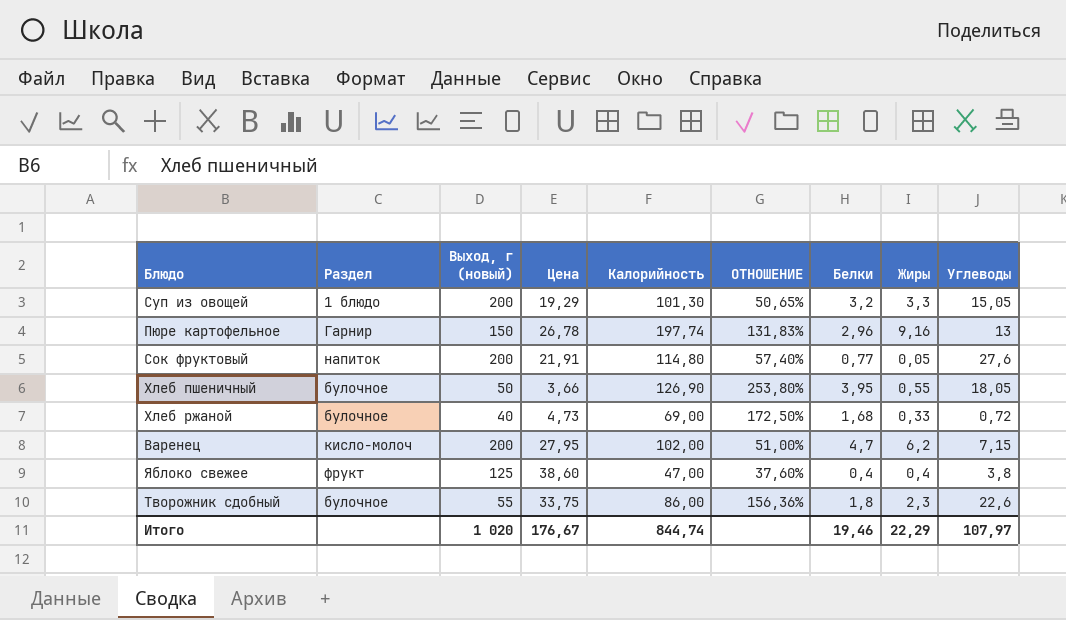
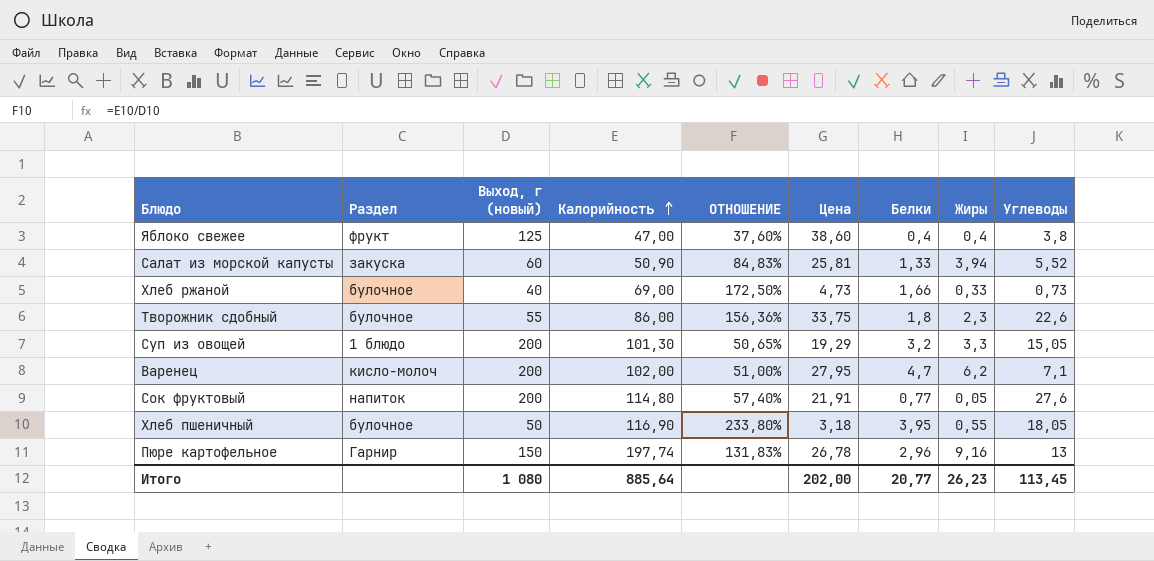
row order: none -> Калорийность ascending
column Цена | position: 4 -> 6
row Салат из морской капусты: none -> закуска | 60 | 50,90 | 84,83% | 25,81 | 1,33 | 3,94 | 5,52
Хлеб ржаной | Белки: 1,68 -> 1,66
Хлеб ржаной | Углеводы: 0,72 -> 0,73
Варенец | Углеводы: 7,15 -> 7,1
Хлеб пшеничный | Калорийность: 126,90 -> 116,90
Хлеб пшеничный | ОТНОШЕНИЕ: 253,80% -> 233,80%
Хлеб пшеничный | Цена: 3,66 -> 3,18
Итого | Выход, г (новый): 1 020 -> 1 080
Итого | Калорийность: 844,74 -> 885,64
Итого | Цена: 176,67 -> 202,00
Итого | Белки: 19,46 -> 20,77
Итого | Жиры: 22,29 -> 26,23
Итого | Углеводы: 107,97 -> 113,45

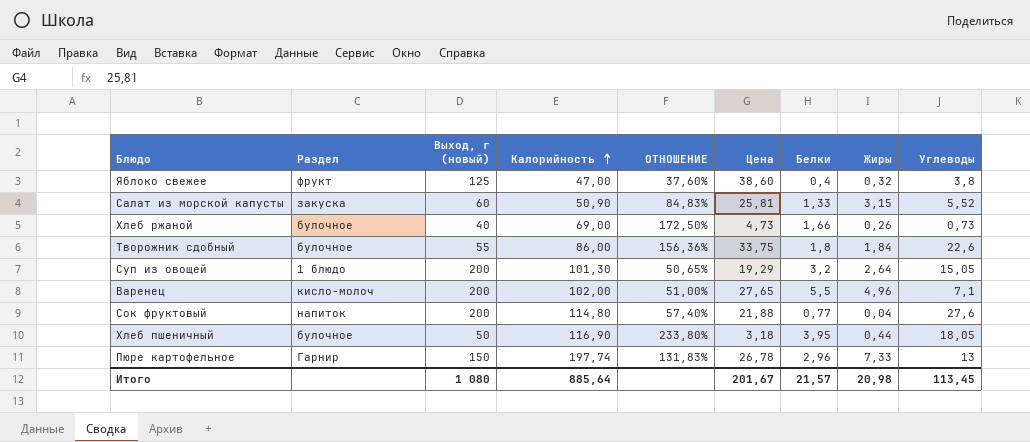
Яблоко свежее | Жиры: 0,4 -> 0,32
Салат из морской капусты | Жиры: 3,94 -> 3,15
Хлеб ржаной | Жиры: 0,33 -> 0,26
Творожник сдобный | Жиры: 2,3 -> 1,84
Суп из овощей | Жиры: 3,3 -> 2,64
Варенец | Цена: 27,95 -> 27,65
Варенец | Белки: 4,7 -> 5,5
Варенец | Жиры: 6,2 -> 4,96
Сок фруктовый | Цена: 21,91 -> 21,88
Сок фруктовый | Жиры: 0,05 -> 0,04
Хлеб пшеничный | Жиры: 0,55 -> 0,44
Пюре картофельное | Жиры: 9,16 -> 7,33
Итого | Цена: 202,00 -> 201,67
Итого | Белки: 20,77 -> 21,57
Итого | Жиры: 26,23 -> 20,98

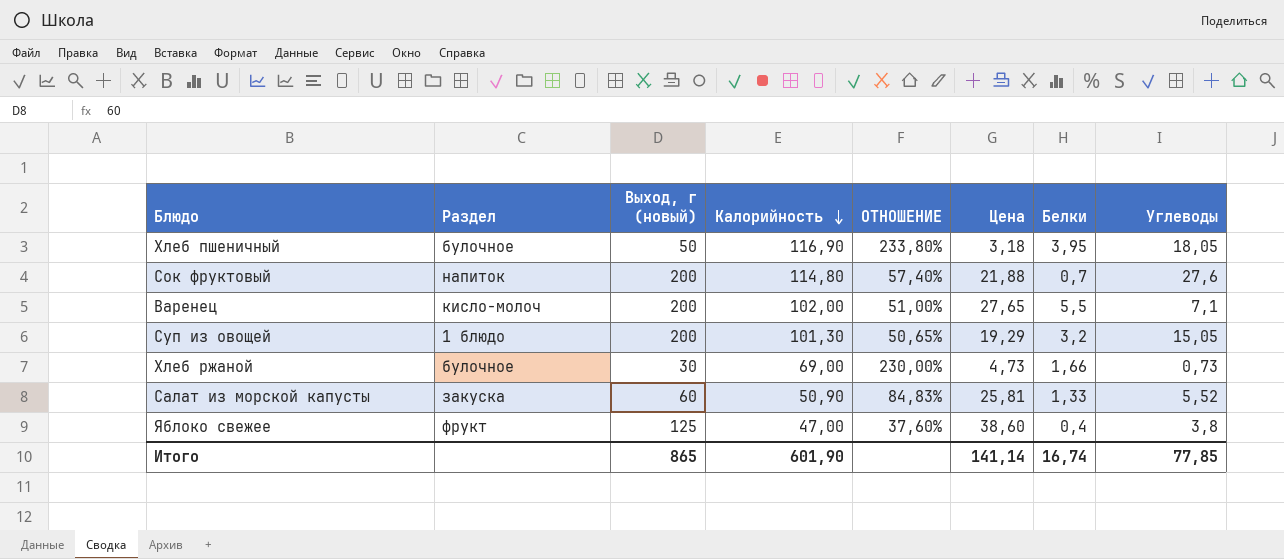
row order: Калорийность ascending -> Калорийность descending
column Жиры | position: 8 -> none
row Творожник сдобный: булочное | 55 | 86,00 | 156,36% | 33,75 | 1,8 | 1,84 | 22,6 -> none
row Пюре картофельное: Гарнир | 150 | 197,74 | 131,83% | 26,78 | 2,96 | 7,33 | 13 -> none
Сок фруктовый | Белки: 0,77 -> 0,7
Хлеб ржаной | Выход, г (новый): 40 -> 30
Хлеб ржаной | ОТНОШЕНИЕ: 172,50% -> 230,00%
Итого | Выход, г (новый): 1 080 -> 865
Итого | Калорийность: 885,64 -> 601,90
Итого | Цена: 201,67 -> 141,14
Итого | Белки: 21,57 -> 16,74
Итого | Углеводы: 113,45 -> 77,85

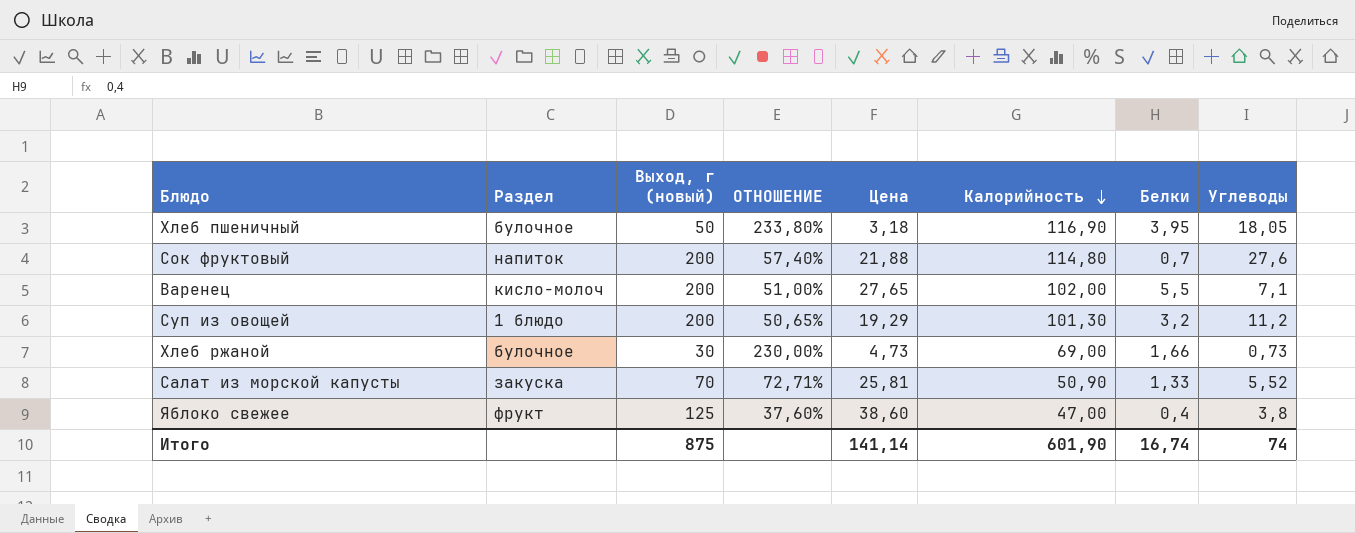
column Калорийность | position: 4 -> 6
Суп из овощей | Углеводы: 15,05 -> 11,2
Салат из морской капусты | Выход, г (новый): 60 -> 70
Салат из морской капусты | ОТНОШЕНИЕ: 84,83% -> 72,71%
Итого | Выход, г (новый): 865 -> 875
Итого | Углеводы: 77,85 -> 74

